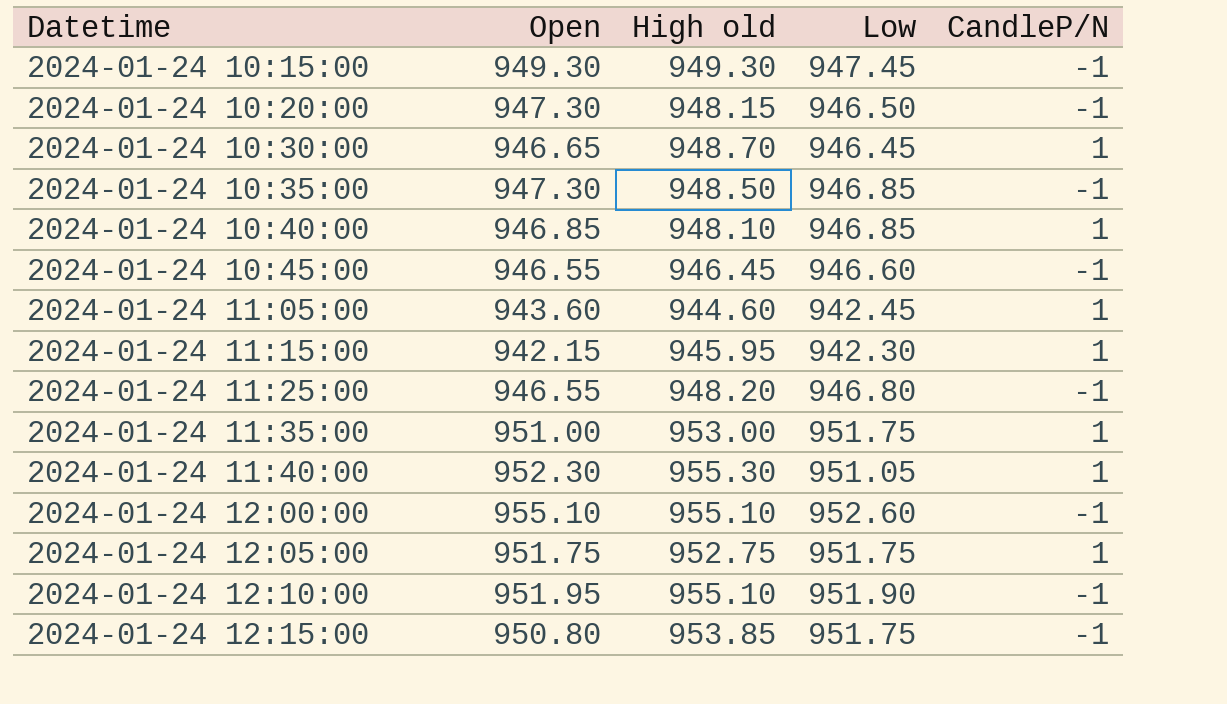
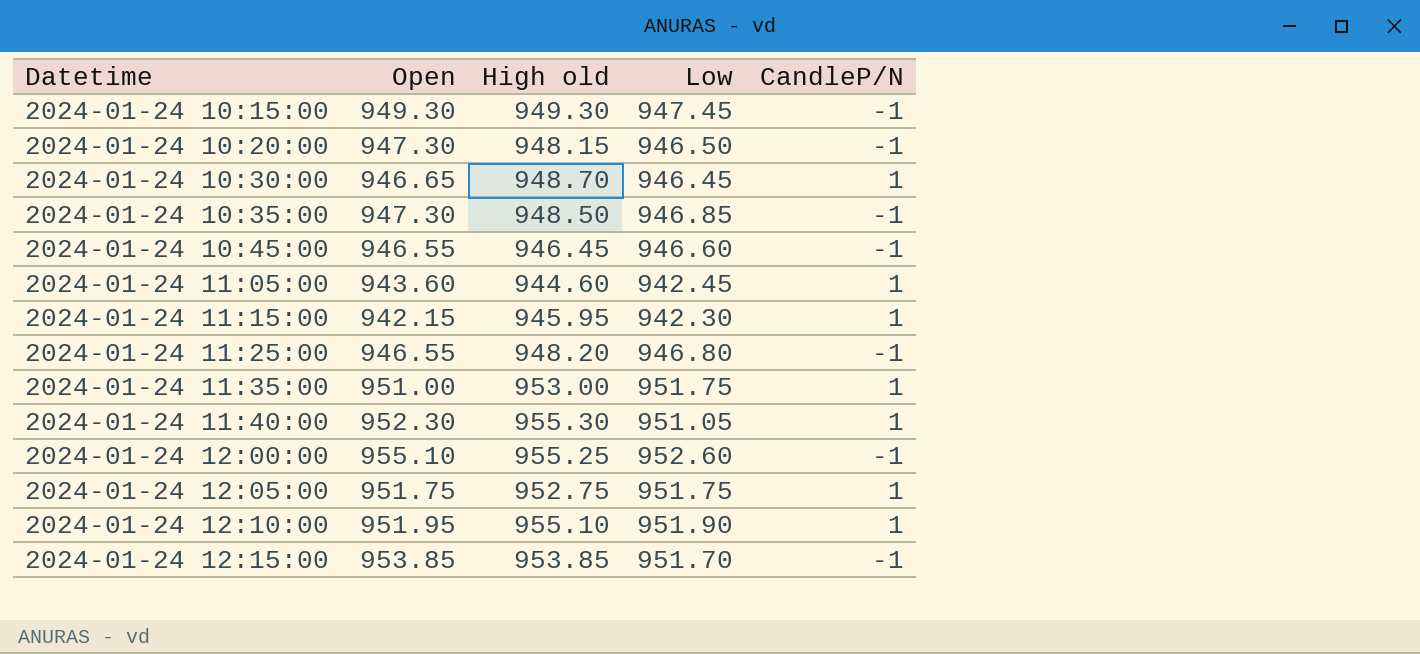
row 2024-01-24 10:40:00: 946.85 | 948.10 | 946.85 | 1 -> none
2024-01-24 12:00:00 | High old: 955.10 -> 955.25
2024-01-24 12:10:00 | CandleP/N: -1 -> 1
2024-01-24 12:15:00 | Open: 950.80 -> 953.85
2024-01-24 12:15:00 | Low: 951.75 -> 951.70

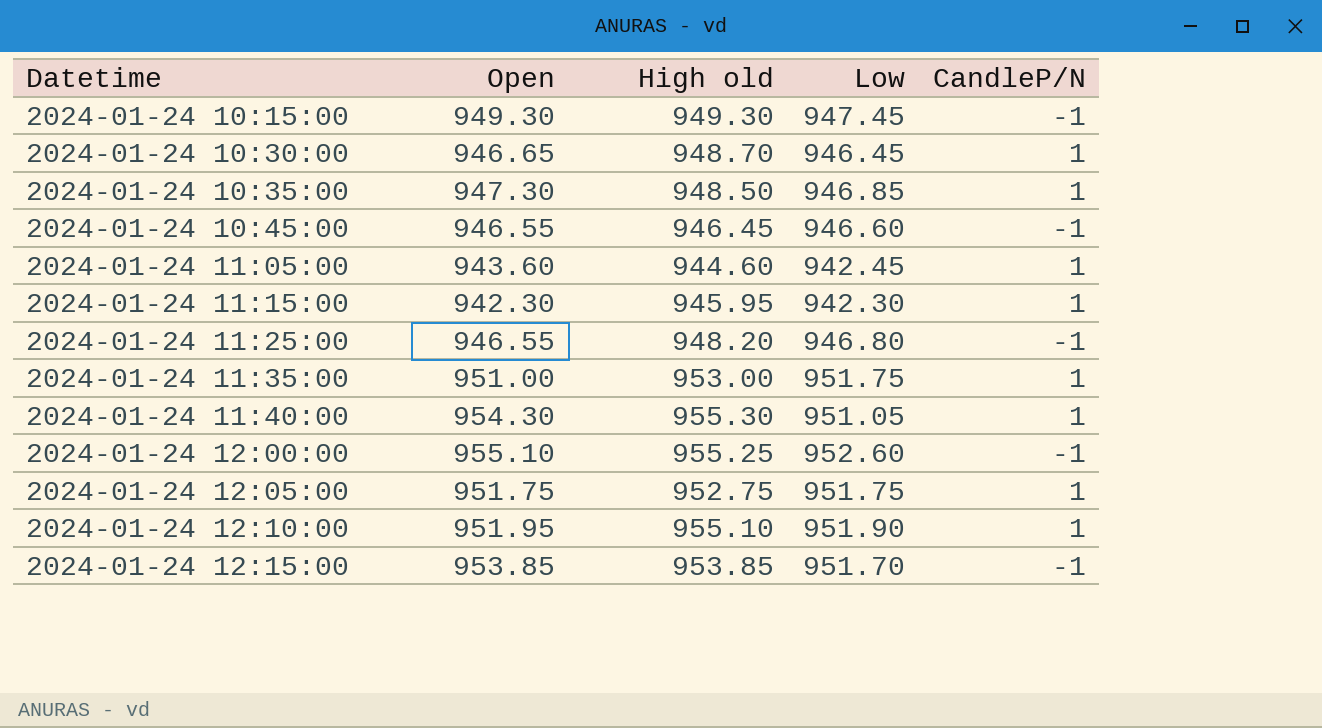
row 2024-01-24 10:20:00: 947.30 | 948.15 | 946.50 | -1 -> none
2024-01-24 10:35:00 | CandleP/N: -1 -> 1
2024-01-24 11:15:00 | Open: 942.15 -> 942.30
2024-01-24 11:40:00 | Open: 952.30 -> 954.30

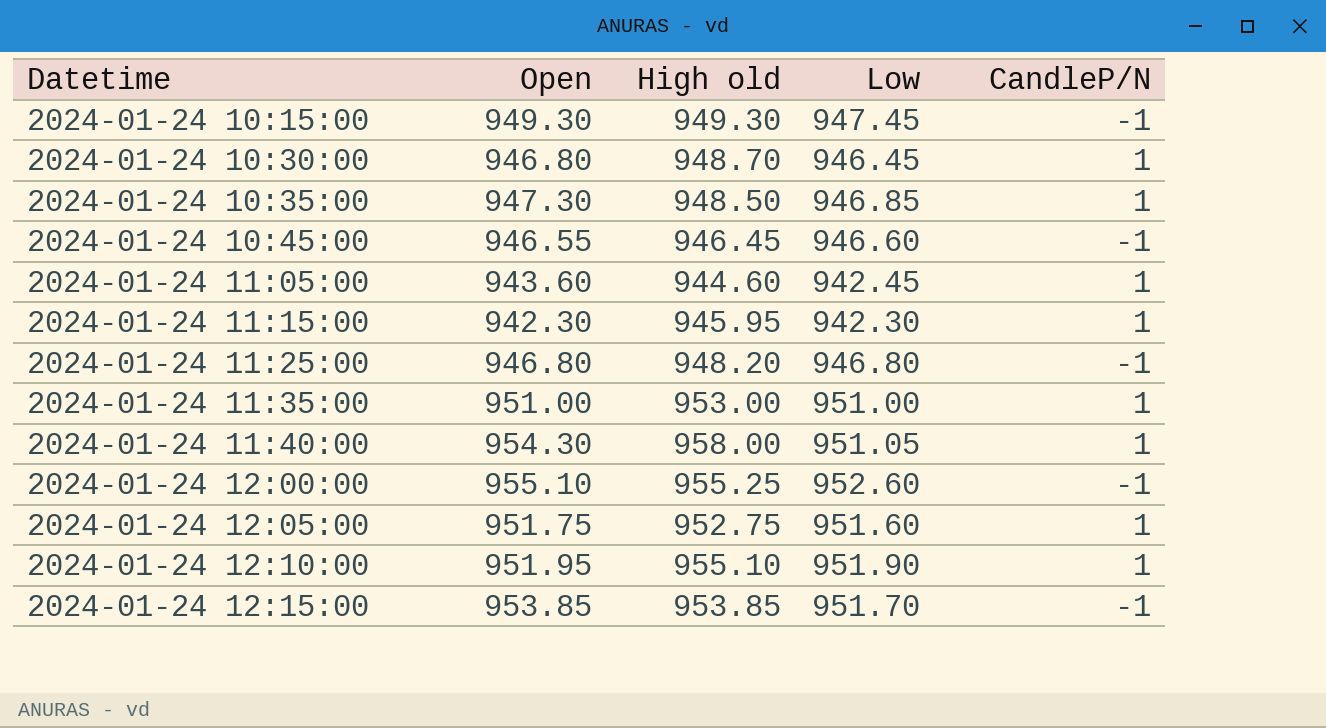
2024-01-24 10:30:00 | Open: 946.65 -> 946.80
2024-01-24 11:25:00 | Open: 946.55 -> 946.80
2024-01-24 11:35:00 | Low: 951.75 -> 951.00
2024-01-24 11:40:00 | High old: 955.30 -> 958.00
2024-01-24 12:05:00 | Low: 951.75 -> 951.60

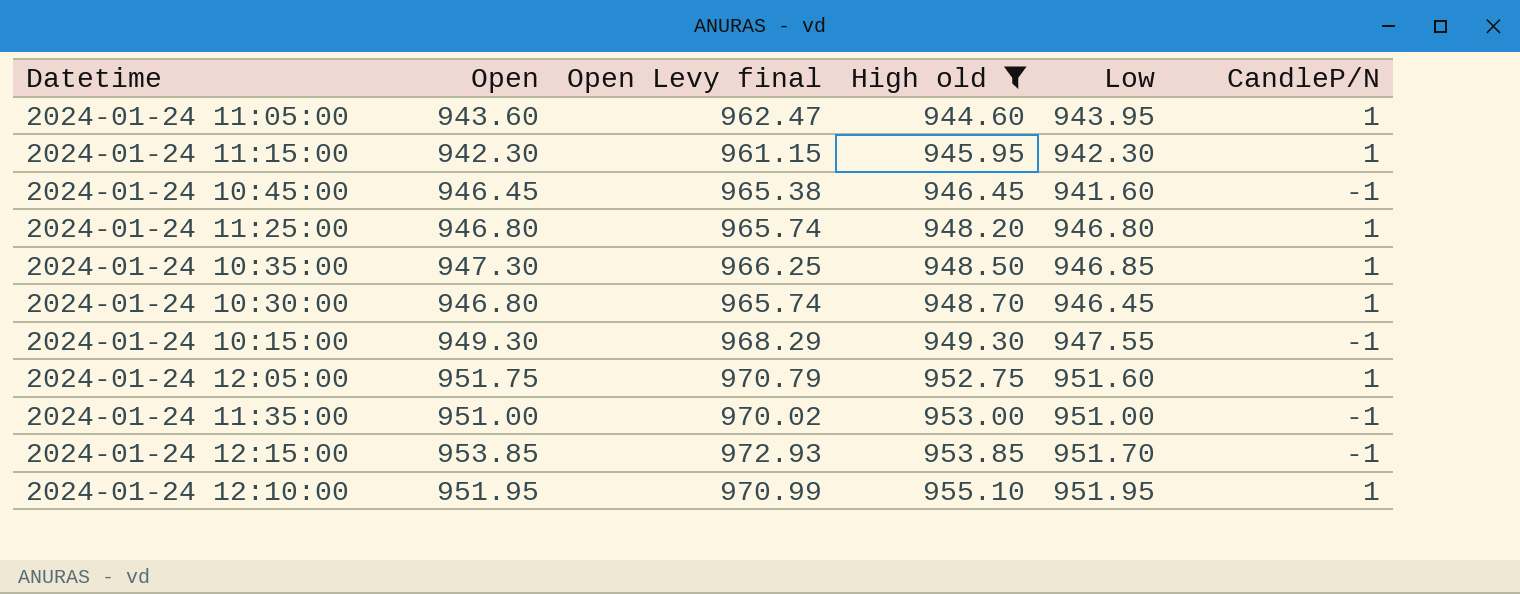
filter: none -> High old <= 955.10
row order: Datetime ascending -> High old ascending
column Open Levy final | formula: none -> [Open] * 1.02
2024-01-24 11:05:00 | Low: 942.45 -> 943.95
2024-01-24 10:45:00 | Open: 946.55 -> 946.45
2024-01-24 10:45:00 | Low: 946.60 -> 941.60
2024-01-24 11:25:00 | CandleP/N: -1 -> 1
2024-01-24 10:15:00 | Low: 947.45 -> 947.55
2024-01-24 11:35:00 | CandleP/N: 1 -> -1
2024-01-24 12:10:00 | Low: 951.90 -> 951.95

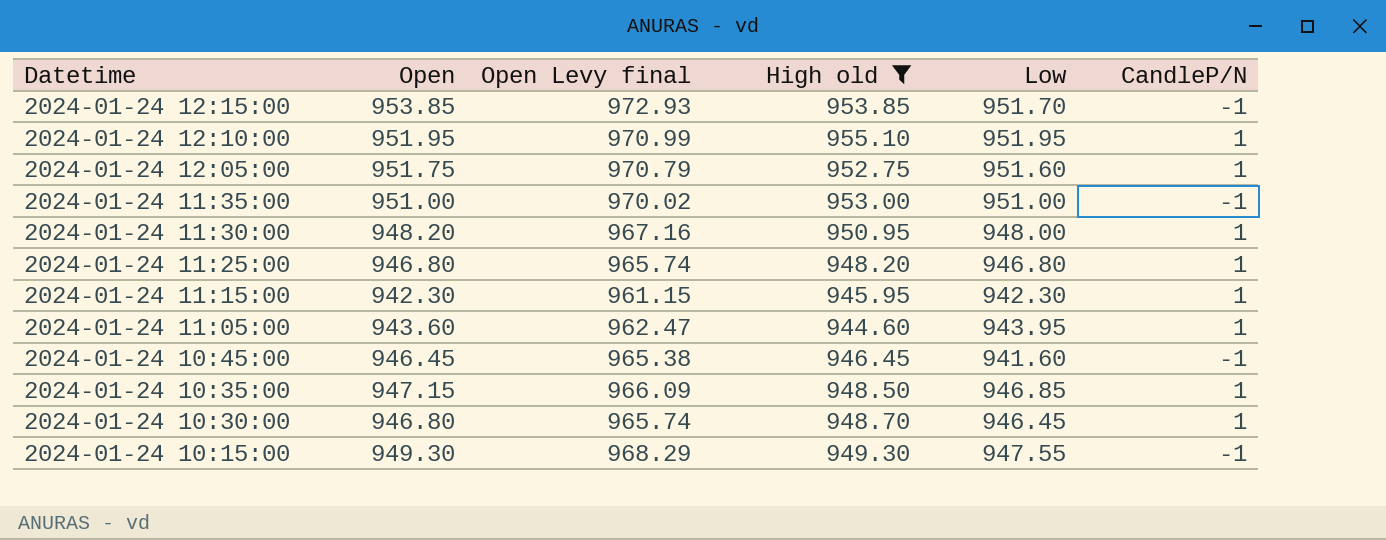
row order: High old ascending -> Datetime descending
row 2024-01-24 11:30:00: none -> 948.20 | 967.16 | 950.95 | 948.00 | 1
2024-01-24 10:35:00 | Open: 947.30 -> 947.15
2024-01-24 10:35:00 | Open Levy final: 966.25 -> 966.09

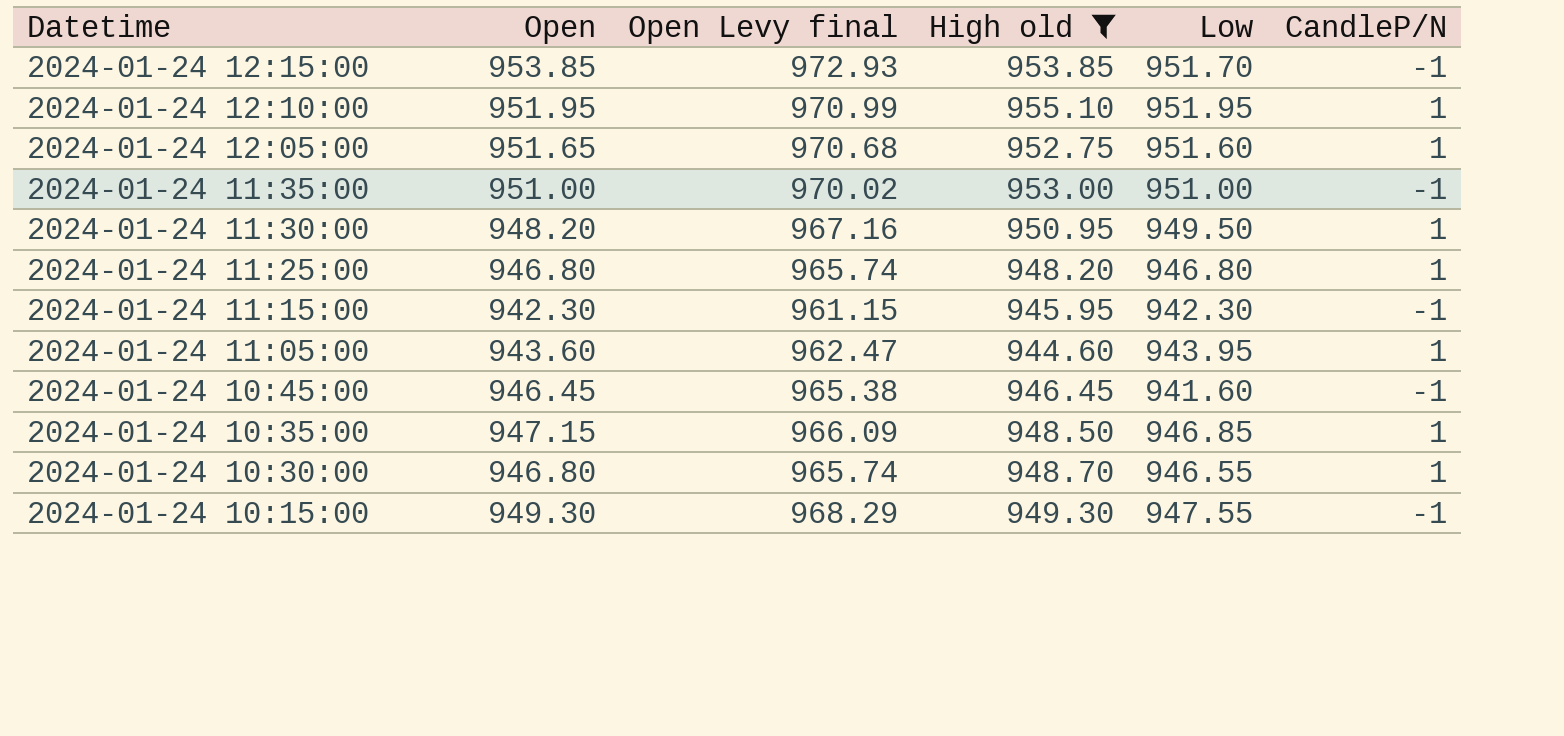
2024-01-24 12:05:00 | Open: 951.75 -> 951.65
2024-01-24 12:05:00 | Open Levy final: 970.79 -> 970.68
2024-01-24 11:30:00 | Low: 948.00 -> 949.50
2024-01-24 11:15:00 | CandleP/N: 1 -> -1
2024-01-24 10:30:00 | Low: 946.45 -> 946.55

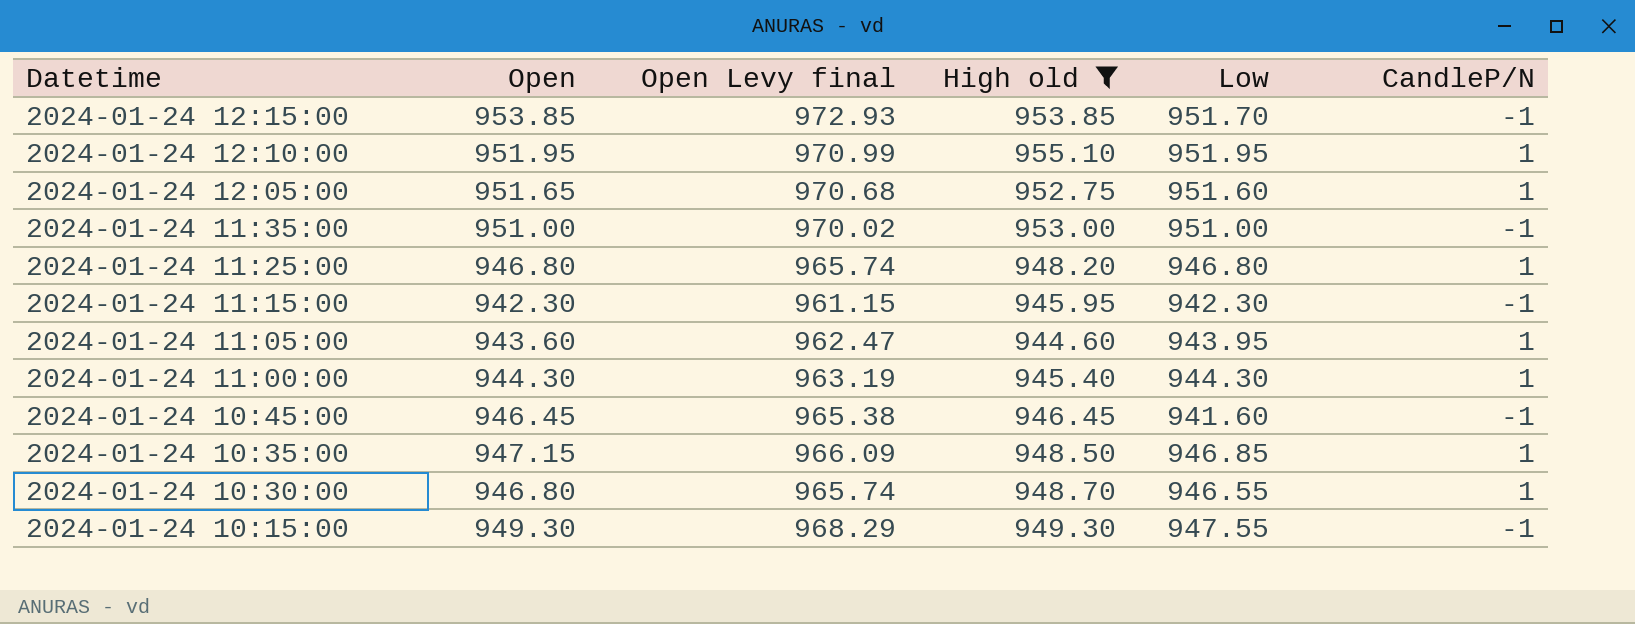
row 2024-01-24 11:30:00: 948.20 | 967.16 | 950.95 | 949.50 | 1 -> none
row 2024-01-24 11:00:00: none -> 944.30 | 963.19 | 945.40 | 944.30 | 1

